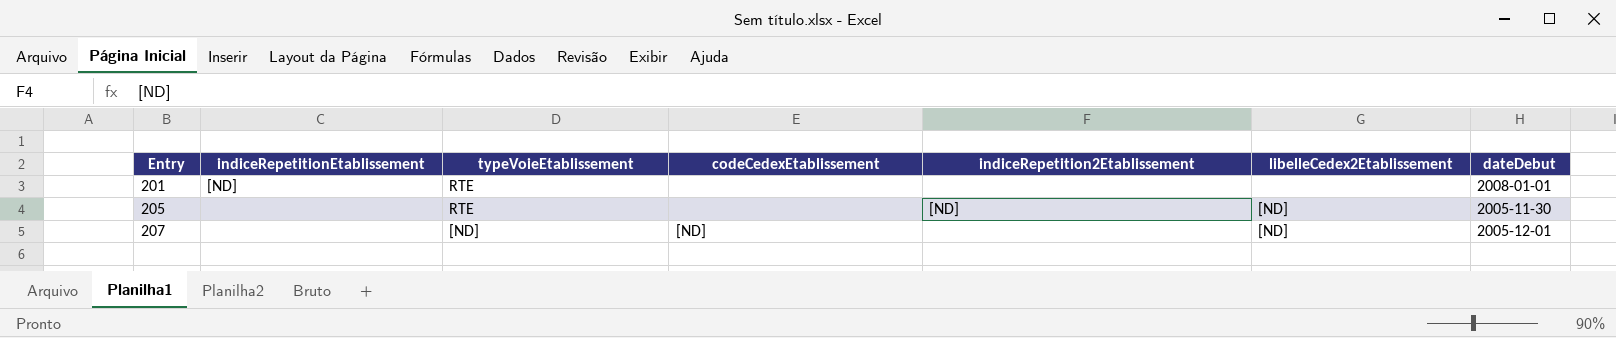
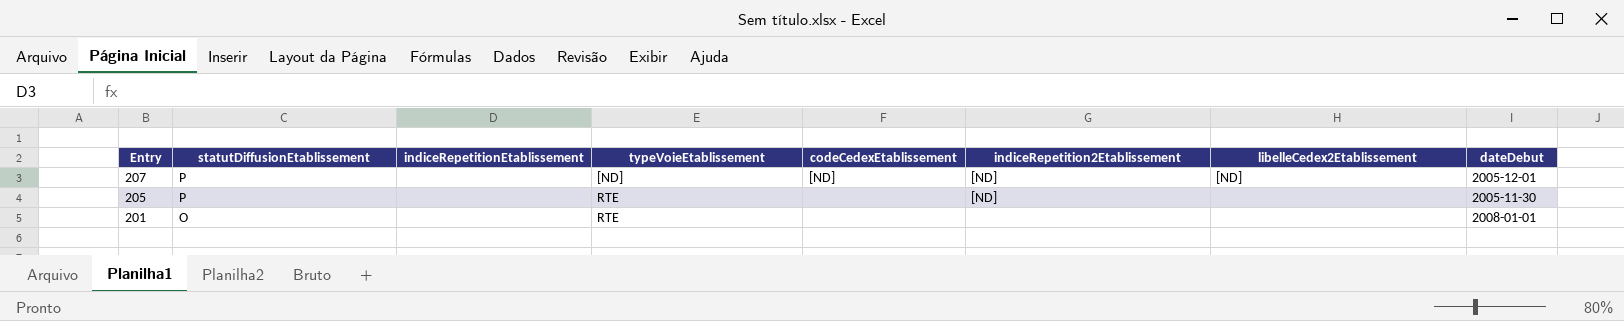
row order: Entry ascending -> Entry descending
column statutDiffusionEtablissement | position: none -> 2
207 | indiceRepetition2Etablissement: none -> [ND]
205 | libelleCedex2Etablissement: [ND] -> none
201 | indiceRepetitionEtablissement: [ND] -> none

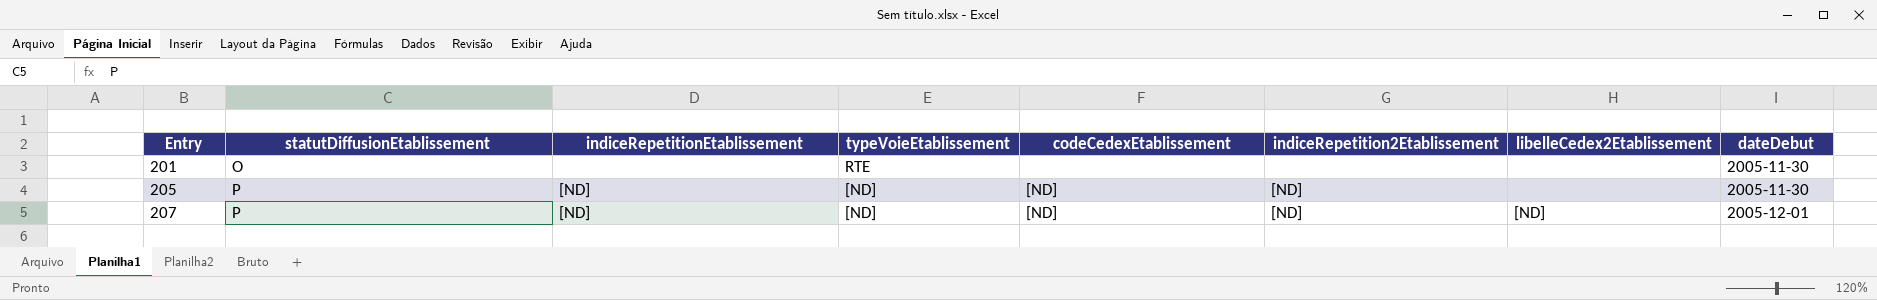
row order: Entry descending -> Entry ascending
201 | dateDebut: 2008-01-01 -> 2005-11-30
205 | indiceRepetitionEtablissement: none -> [ND]
205 | typeVoieEtablissement: RTE -> [ND]
205 | codeCedexEtablissement: none -> [ND]
207 | indiceRepetitionEtablissement: none -> [ND]

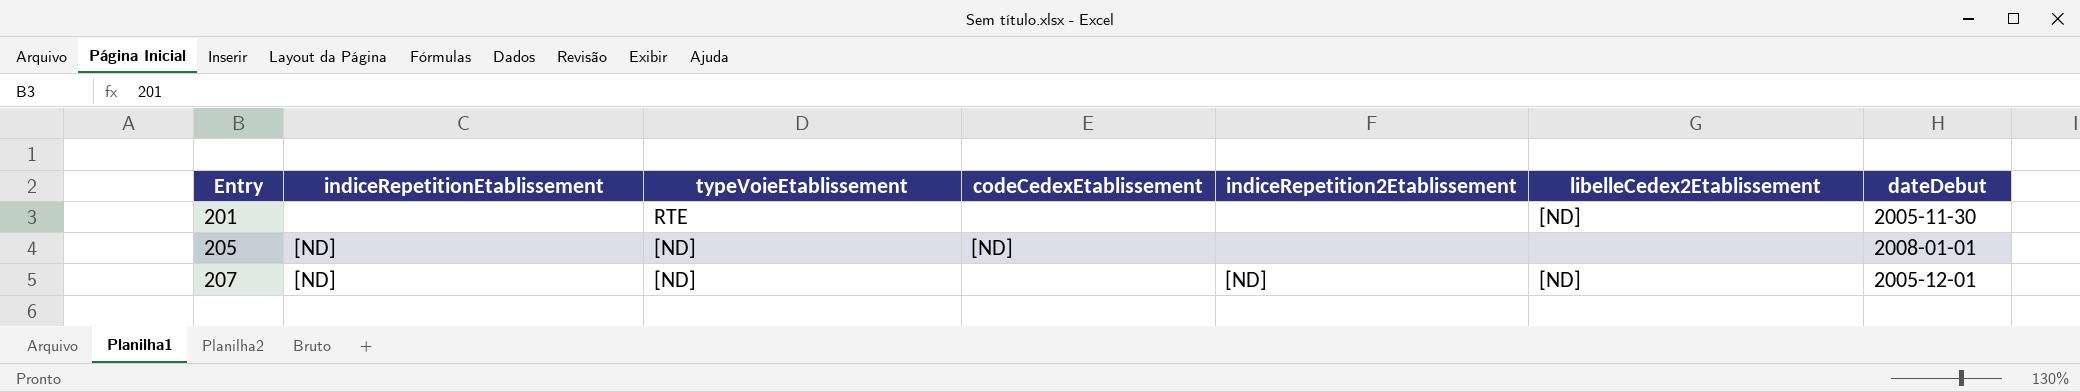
column statutDiffusionEtablissement | position: 2 -> none
201 | libelleCedex2Etablissement: none -> [ND]
205 | indiceRepetition2Etablissement: [ND] -> none
205 | dateDebut: 2005-11-30 -> 2008-01-01
207 | codeCedexEtablissement: [ND] -> none

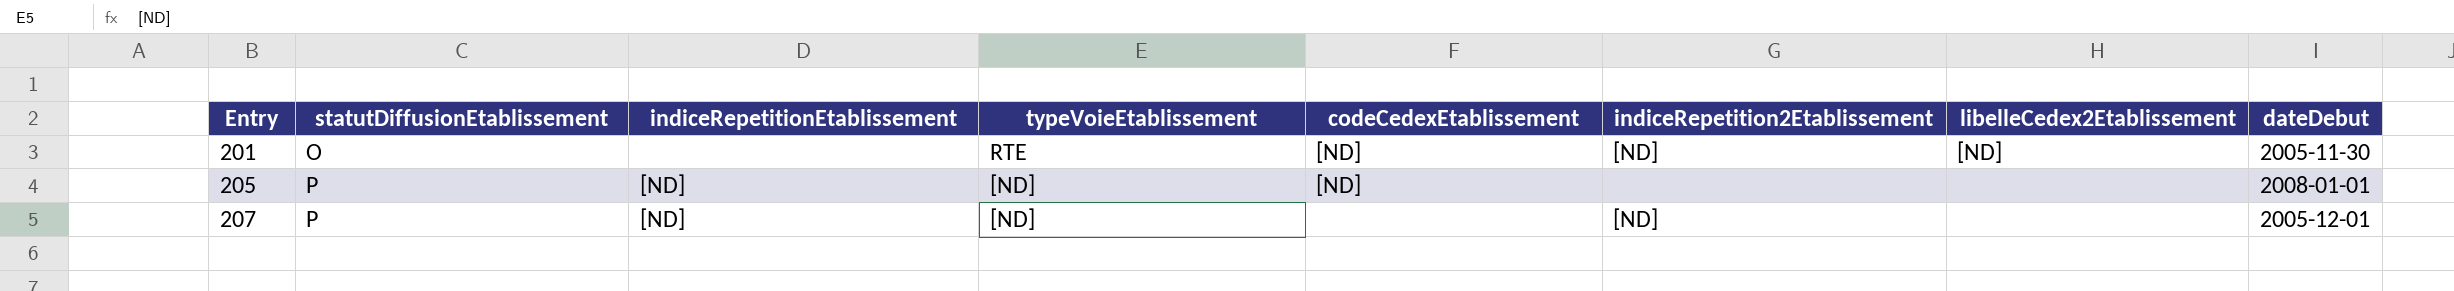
column statutDiffusionEtablissement | position: none -> 2
201 | codeCedexEtablissement: none -> [ND]
201 | indiceRepetition2Etablissement: none -> [ND]
207 | libelleCedex2Etablissement: [ND] -> none

